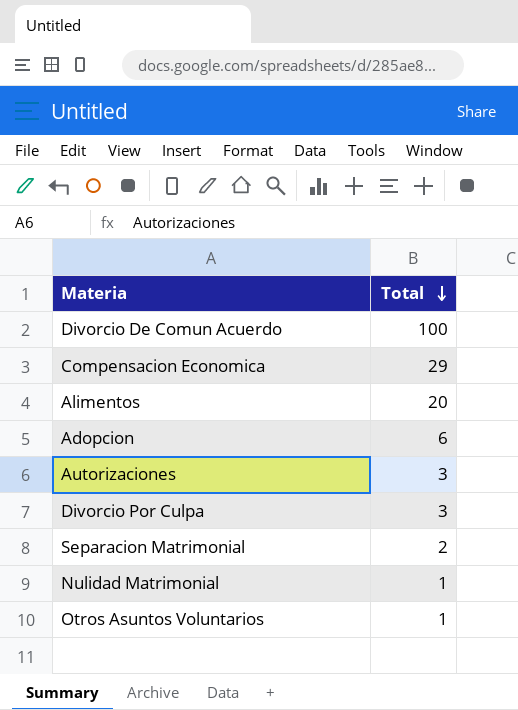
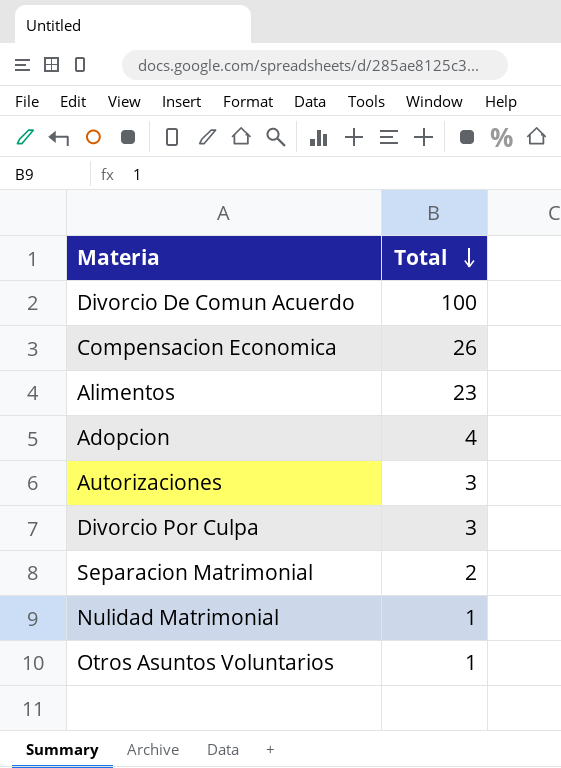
Compensacion Economica | Total: 29 -> 26
Alimentos | Total: 20 -> 23
Adopcion | Total: 6 -> 4

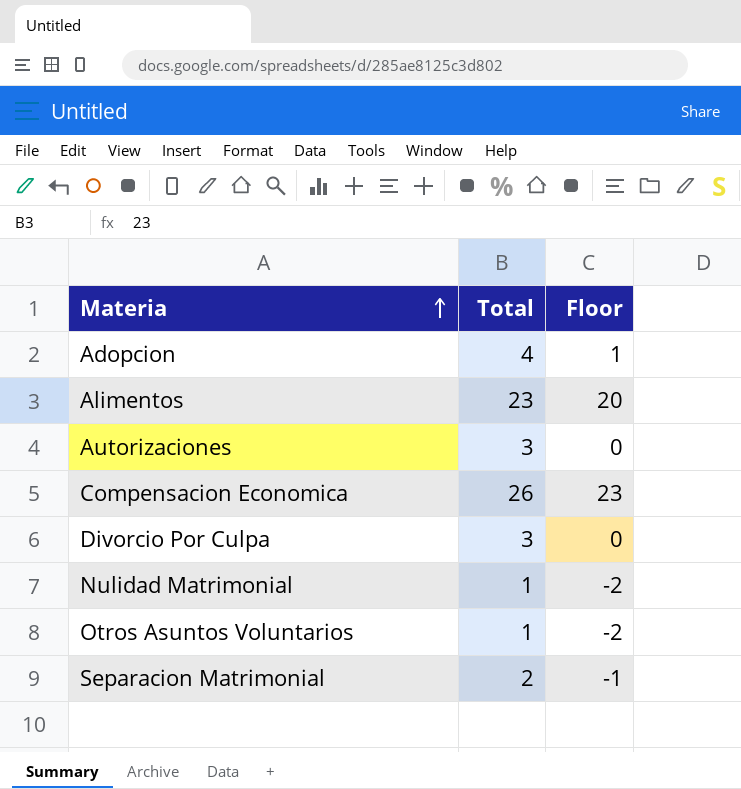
row order: Total descending -> Materia ascending
column Floor | formula: none -> [Total] - 3
row Divorcio De Comun Acuerdo: 100 -> none

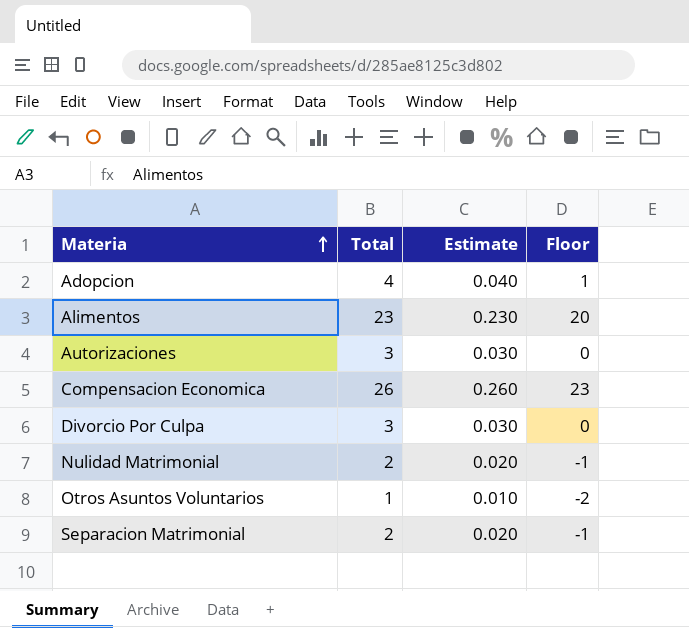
column Estimate | formula: none -> [Total] * 0.01
Nulidad Matrimonial | Total: 1 -> 2
Nulidad Matrimonial | Floor: -2 -> -1

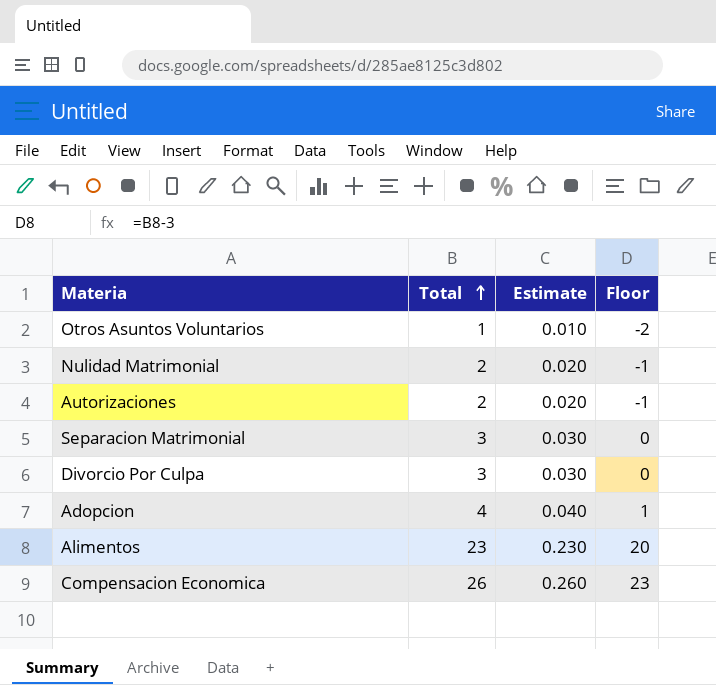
row order: Materia ascending -> Total ascending
Autorizaciones | Total: 3 -> 2
Autorizaciones | Estimate: 0.030 -> 0.020
Autorizaciones | Floor: 0 -> -1
Separacion Matrimonial | Total: 2 -> 3
Separacion Matrimonial | Estimate: 0.020 -> 0.030
Separacion Matrimonial | Floor: -1 -> 0

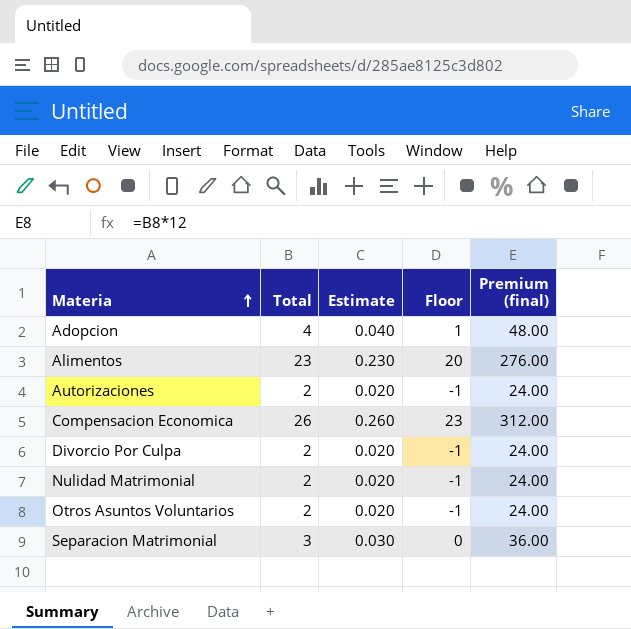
row order: Total ascending -> Materia ascending
column Premium (final) | formula: none -> [Total] * 12
Divorcio Por Culpa | Total: 3 -> 2
Divorcio Por Culpa | Estimate: 0.030 -> 0.020
Divorcio Por Culpa | Floor: 0 -> -1
Otros Asuntos Voluntarios | Total: 1 -> 2
Otros Asuntos Voluntarios | Estimate: 0.010 -> 0.020
Otros Asuntos Voluntarios | Floor: -2 -> -1

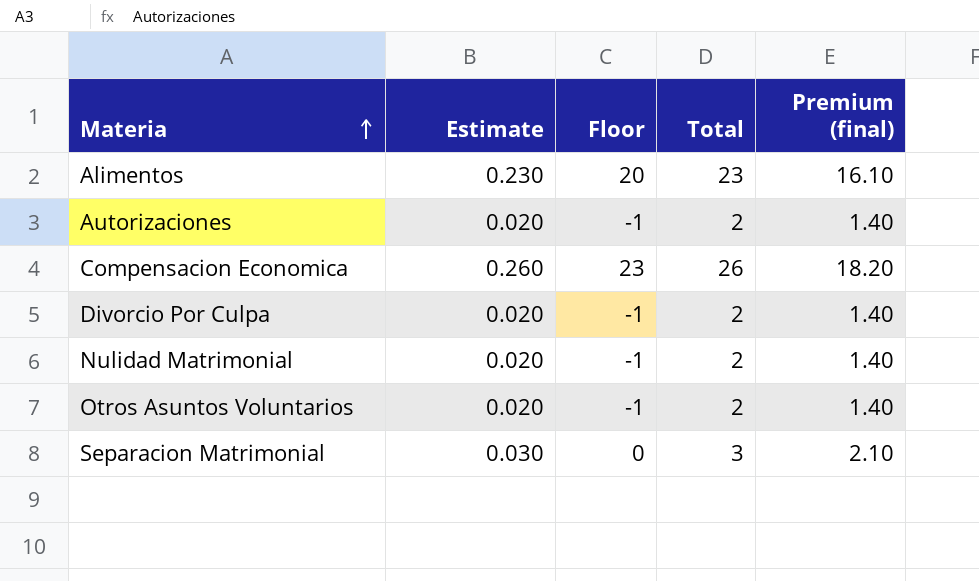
column Total | position: 2 -> 4
column Premium (final) | formula: [Total] * 12 -> [Total] * 0.7
row Adopcion: 4 | 0.040 | 1 | 48.00 -> none

